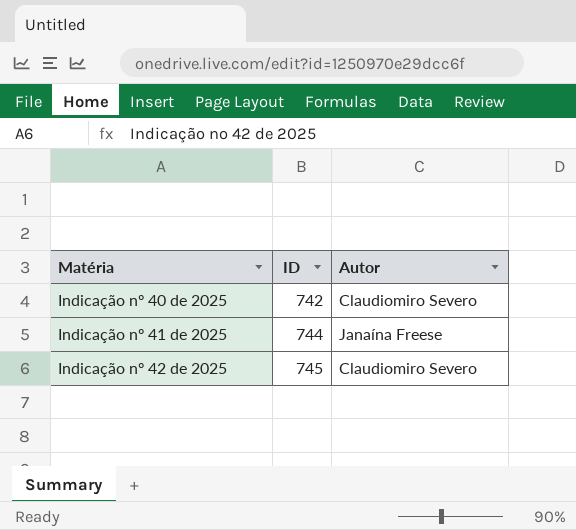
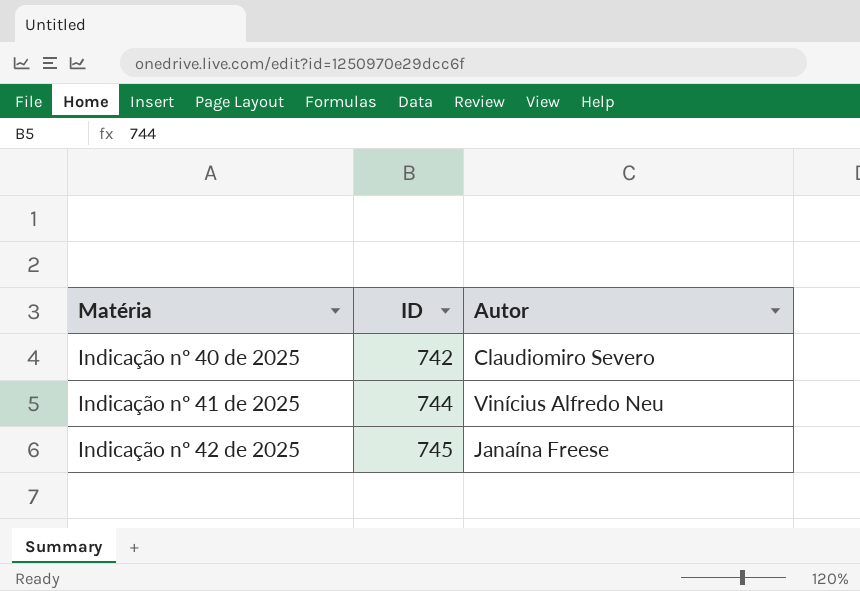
Indicação nº 41 de 2025 | Autor: Janaína Freese -> Vinícius Alfredo Neu
Indicação nº 42 de 2025 | Autor: Claudiomiro Severo -> Janaína Freese

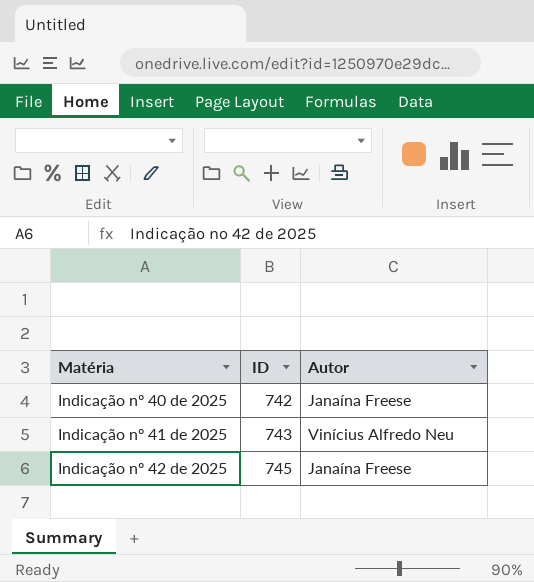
Indicação nº 40 de 2025 | Autor: Claudiomiro Severo -> Janaína Freese
Indicação nº 41 de 2025 | ID: 744 -> 743

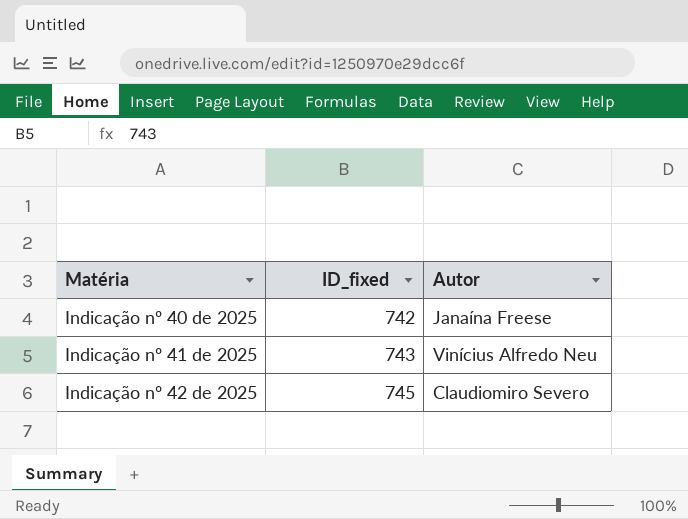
column name: ID -> ID_fixed
Indicação nº 42 de 2025 | Autor: Janaína Freese -> Claudiomiro Severo

